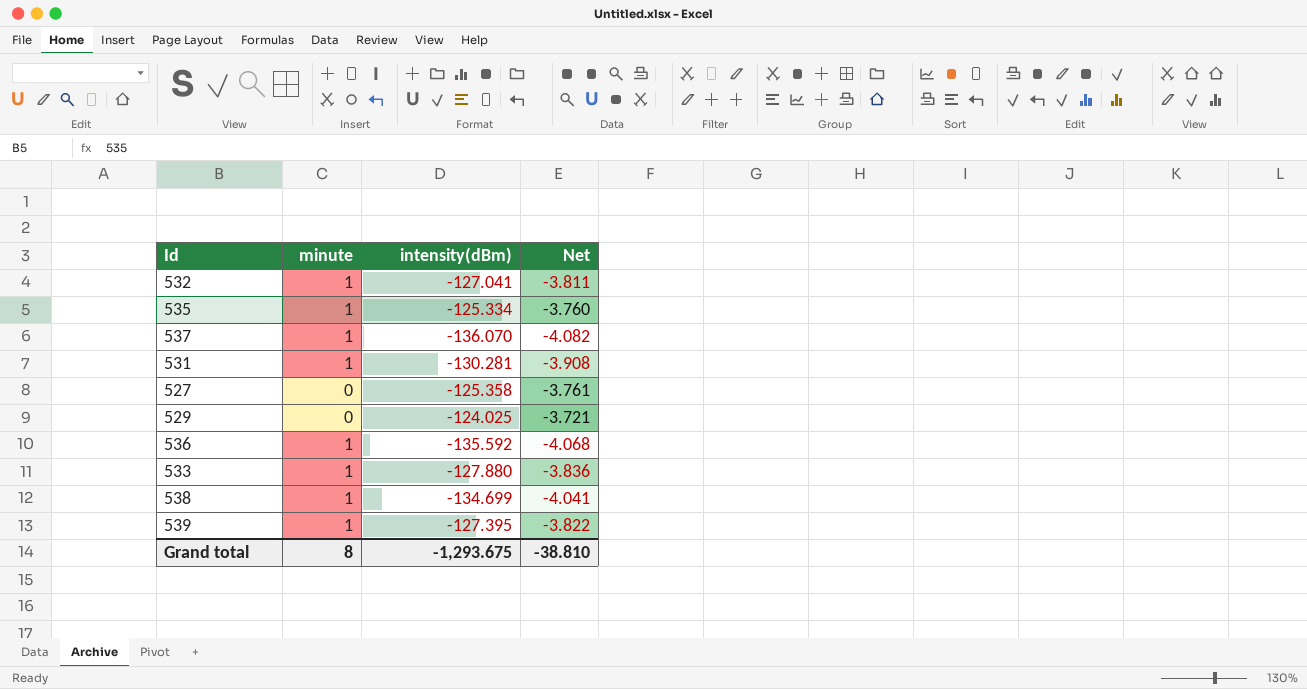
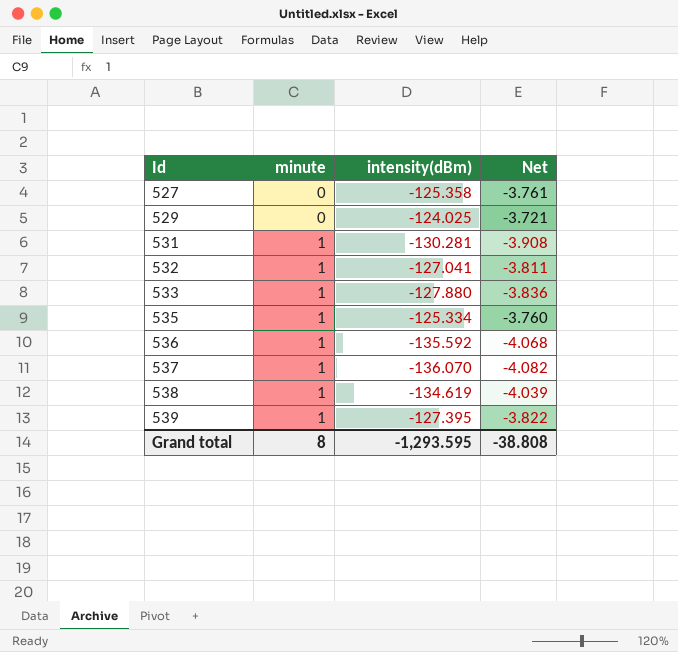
row order: none -> Id ascending
538 | intensity(dBm): -134.699 -> -134.619
538 | Net: -4.041 -> -4.039
Grand total | intensity(dBm): -1,293.675 -> -1,293.595
Grand total | Net: -38.810 -> -38.808

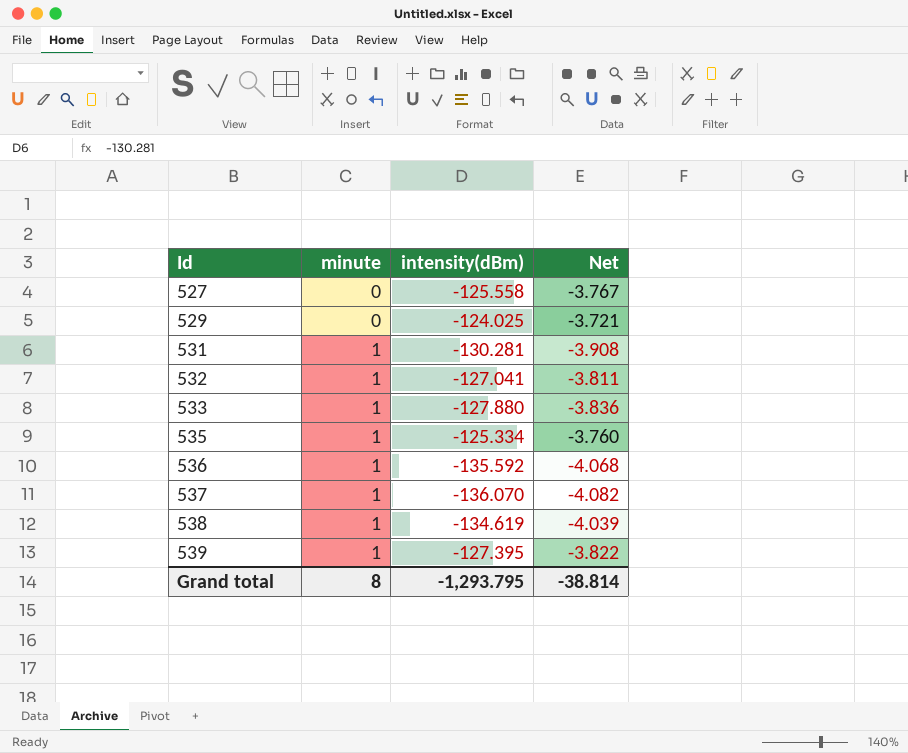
527 | intensity(dBm): -125.358 -> -125.558
527 | Net: -3.761 -> -3.767
Grand total | intensity(dBm): -1,293.595 -> -1,293.795
Grand total | Net: -38.808 -> -38.814

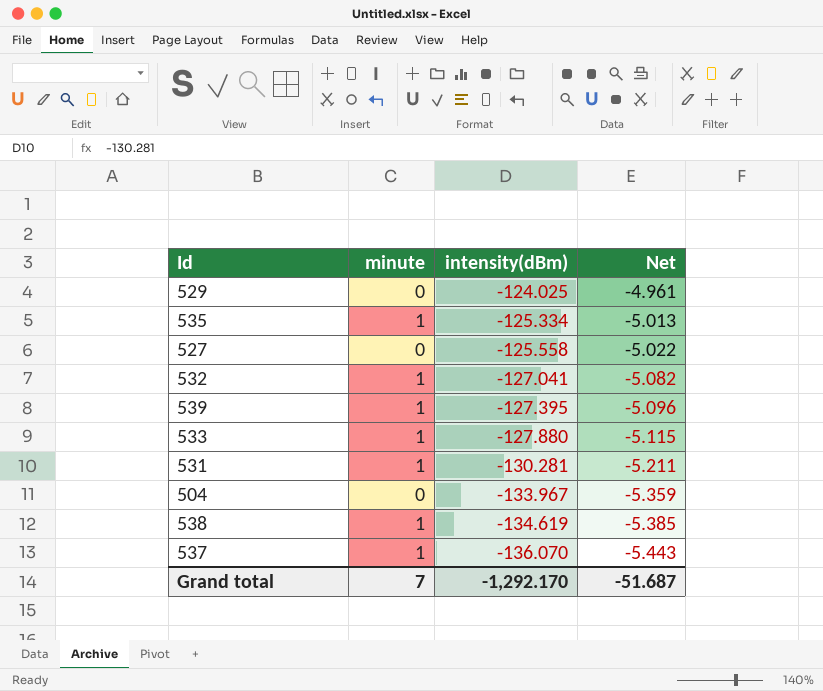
row order: Id ascending -> intensity(dBm) descending
column Net | formula: [intensity(dBm)] * 0.03 -> [intensity(dBm)] * 0.04
row 536: 1 | -135.592 | -4.068 -> none
row 504: none -> 0 | -133.967 | -5.359
Grand total | minute: 8 -> 7
Grand total | intensity(dBm): -1,293.795 -> -1,292.170
Grand total | Net: -38.814 -> -51.687

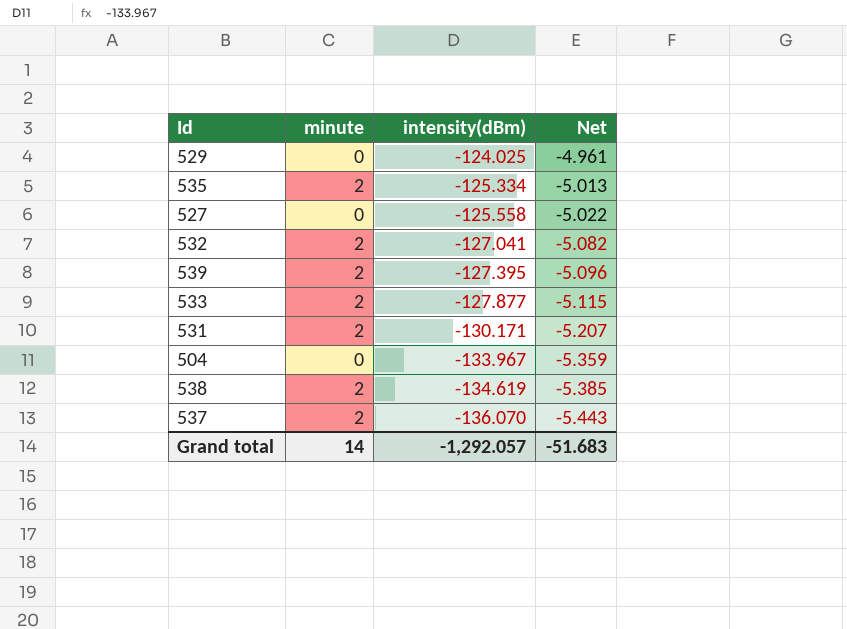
535 | minute: 1 -> 2
532 | minute: 1 -> 2
539 | minute: 1 -> 2
533 | minute: 1 -> 2
533 | intensity(dBm): -127.880 -> -127.877
531 | minute: 1 -> 2
531 | intensity(dBm): -130.281 -> -130.171
531 | Net: -5.211 -> -5.207
538 | minute: 1 -> 2
537 | minute: 1 -> 2
Grand total | minute: 7 -> 14
Grand total | intensity(dBm): -1,292.170 -> -1,292.057
Grand total | Net: -51.687 -> -51.683

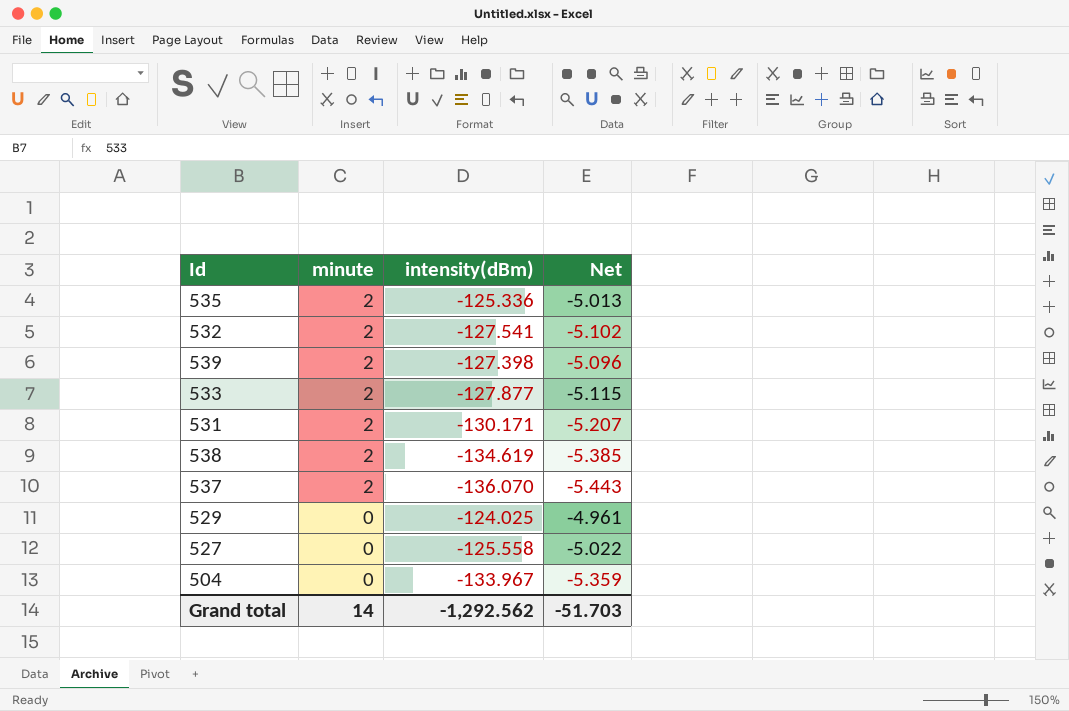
row order: intensity(dBm) descending -> minute descending
535 | intensity(dBm): -125.334 -> -125.336
532 | intensity(dBm): -127.041 -> -127.541
532 | Net: -5.082 -> -5.102
539 | intensity(dBm): -127.395 -> -127.398
Grand total | intensity(dBm): -1,292.057 -> -1,292.562
Grand total | Net: -51.683 -> -51.703

